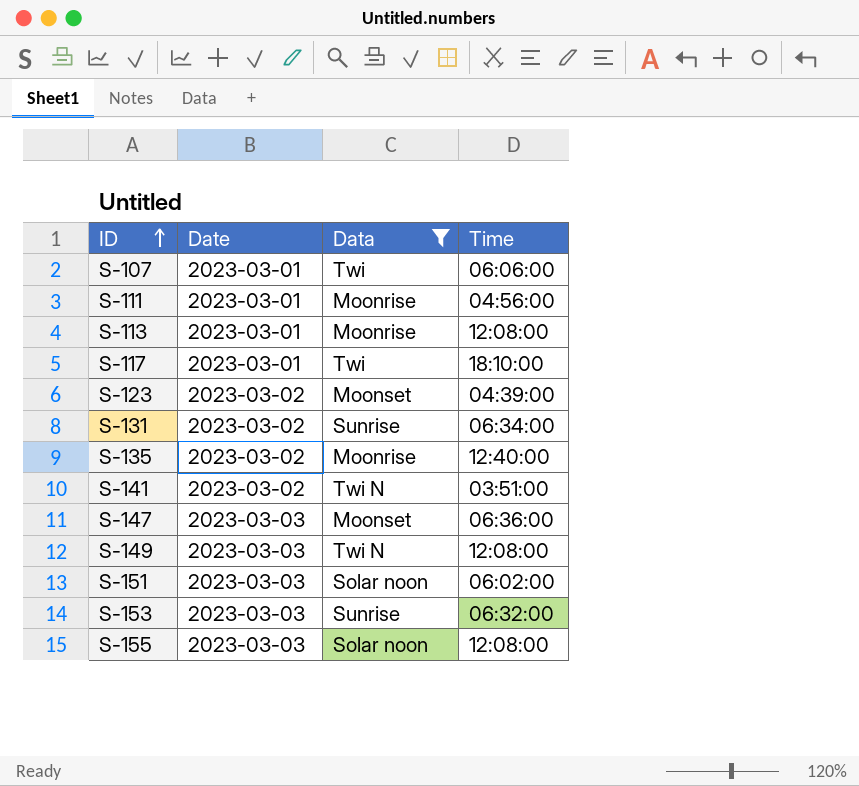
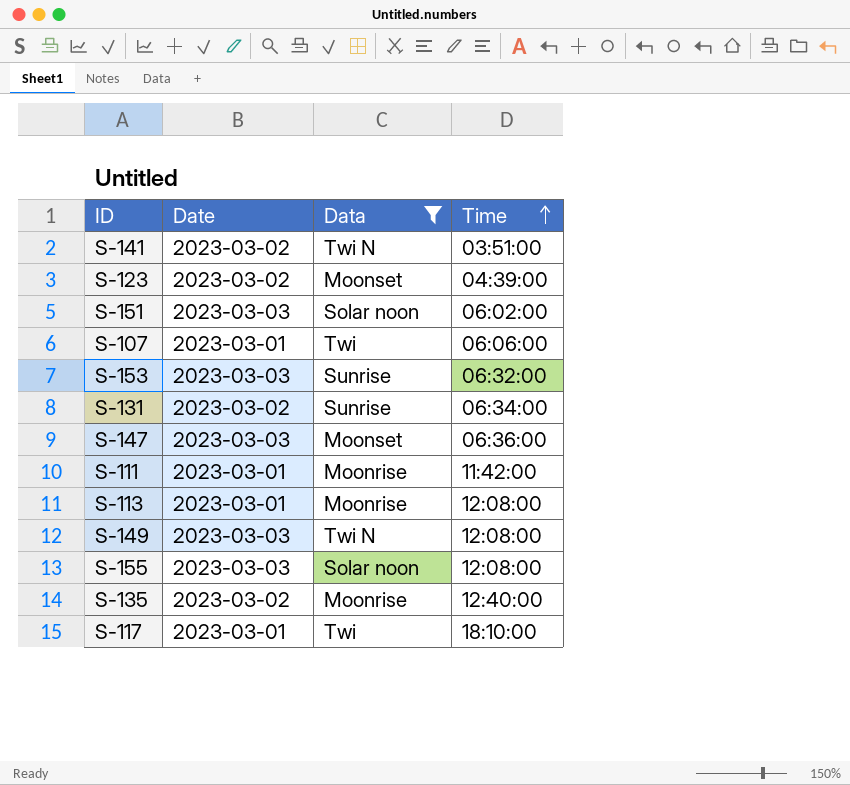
row order: ID ascending -> Time ascending
S-111 | Time: 04:56:00 -> 11:42:00

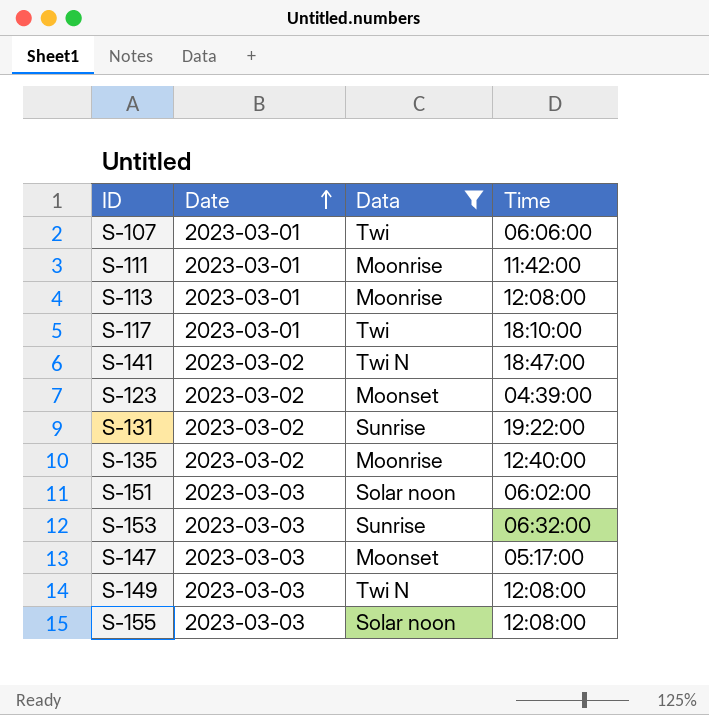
row order: Time ascending -> Date ascending
S-141 | Time: 03:51:00 -> 18:47:00
S-131 | Time: 06:34:00 -> 19:22:00
S-147 | Time: 06:36:00 -> 05:17:00

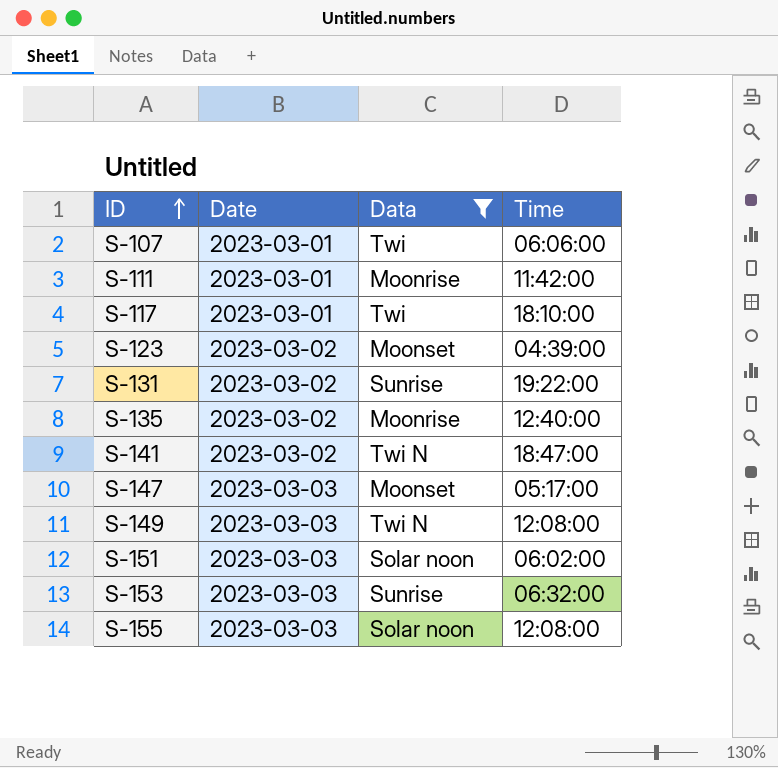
row order: Date ascending -> ID ascending
row S-113: 2023-03-01 | Moonrise | 12:08:00 -> none

